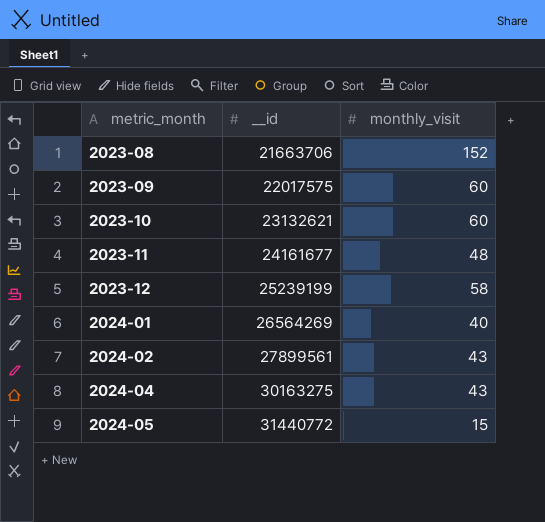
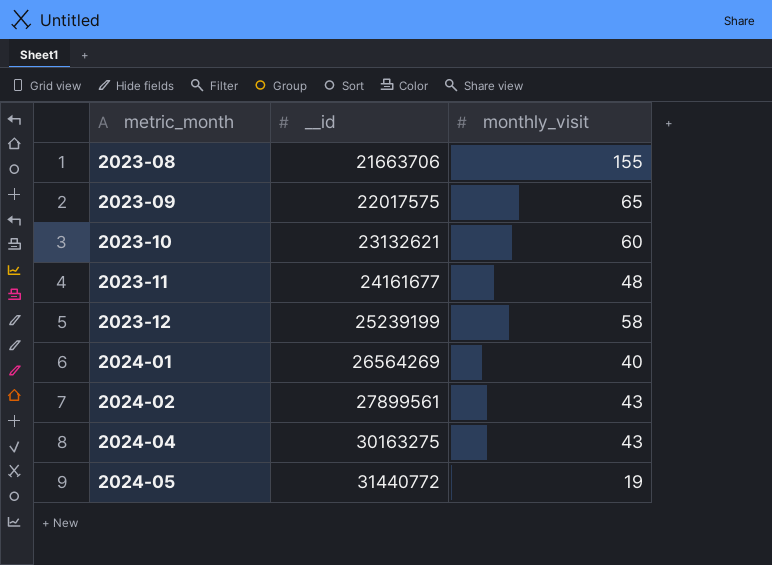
2023-08 | monthly_visit: 152 -> 155
2023-09 | monthly_visit: 60 -> 65
2024-05 | monthly_visit: 15 -> 19

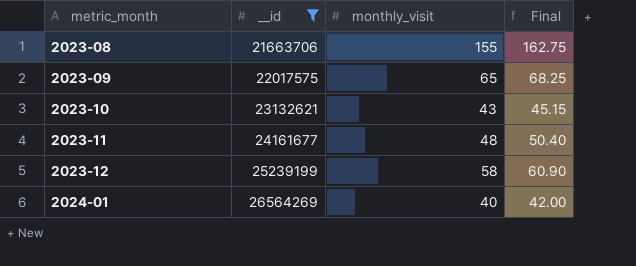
filter: none -> __id <= 26564269
column Final | formula: none -> [monthly_visit] * 1.05
2023-10 | monthly_visit: 60 -> 43

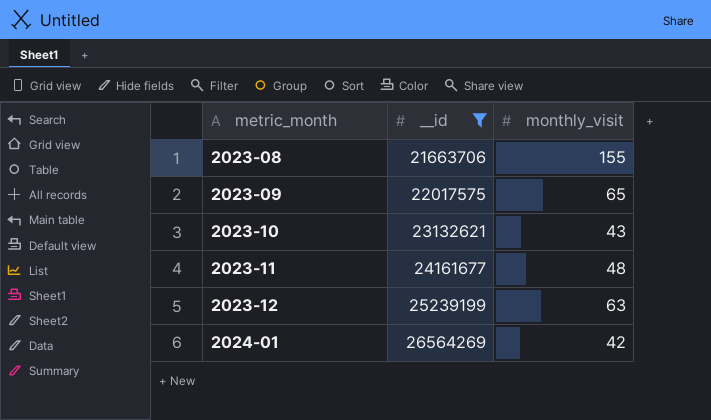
column Final | formula: [monthly_visit] * 1.05 -> none
2023-12 | monthly_visit: 58 -> 63
2024-01 | monthly_visit: 40 -> 42

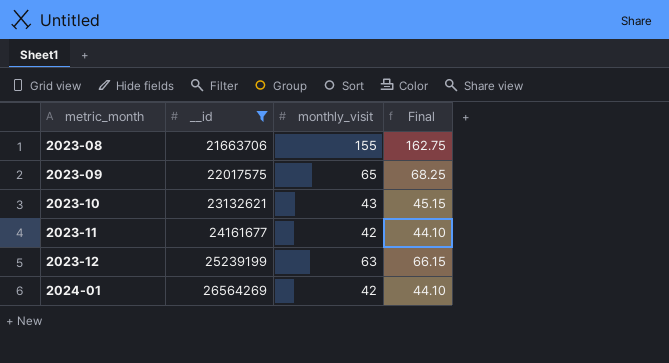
column Final | formula: none -> [monthly_visit] * 1.05
2023-11 | monthly_visit: 48 -> 42

